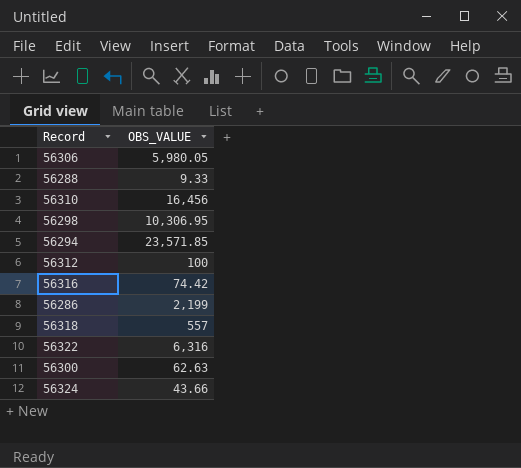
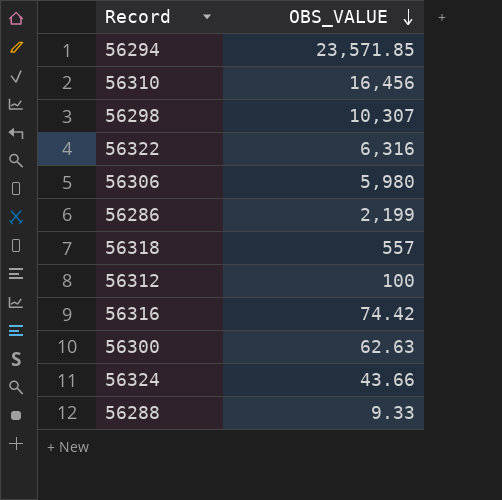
row order: none -> OBS_VALUE descending
56298 | OBS_VALUE: 10,306.95 -> 10,307
56306 | OBS_VALUE: 5,980.05 -> 5,980

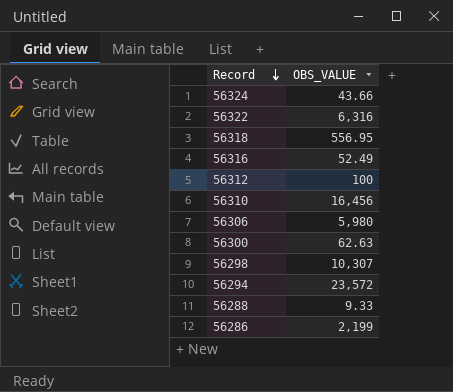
row order: OBS_VALUE descending -> Record descending
56318 | OBS_VALUE: 557 -> 556.95
56316 | OBS_VALUE: 74.42 -> 52.49
56294 | OBS_VALUE: 23,571.85 -> 23,572

